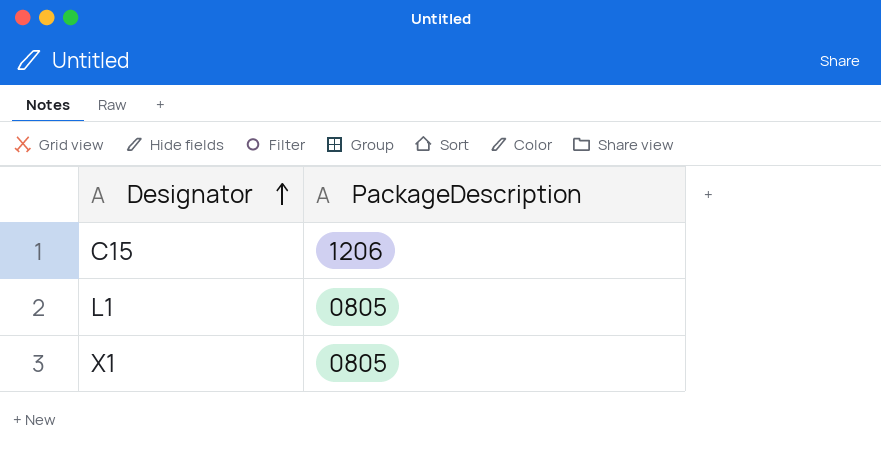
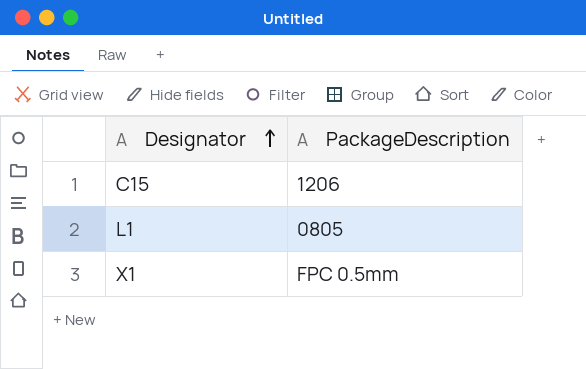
X1 | PackageDescription: 0805 -> FPC 0.5mm

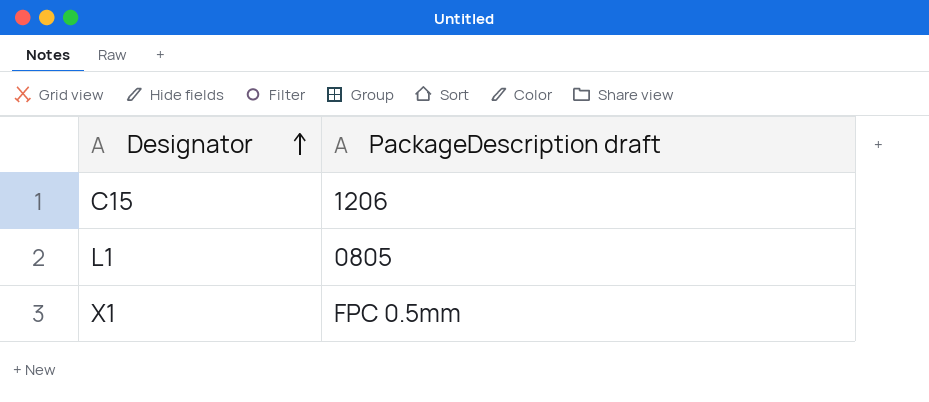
column name: PackageDescription -> PackageDescription draft

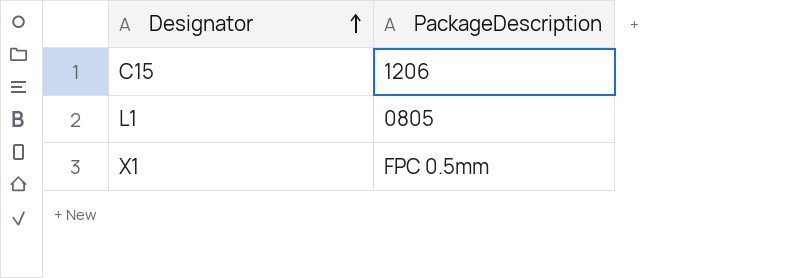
column name: PackageDescription draft -> PackageDescription

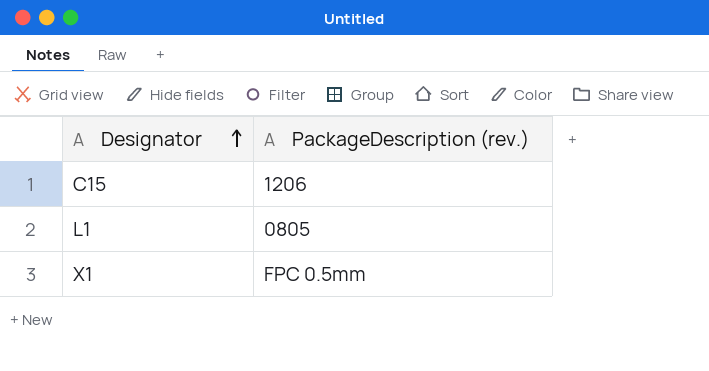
column name: PackageDescription -> PackageDescription (rev.)

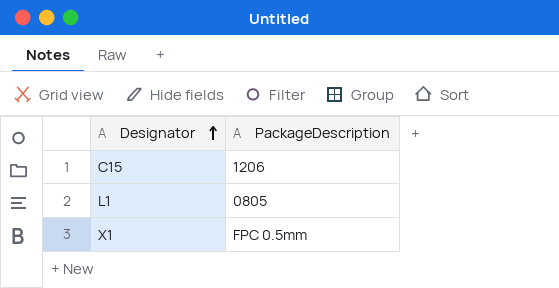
column name: PackageDescription (rev.) -> PackageDescription

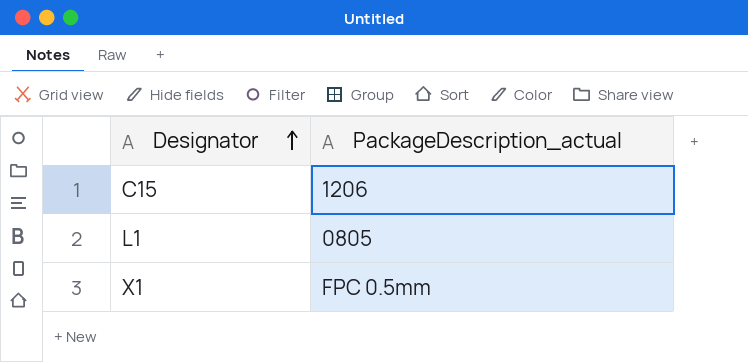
column name: PackageDescription -> PackageDescription_actual

